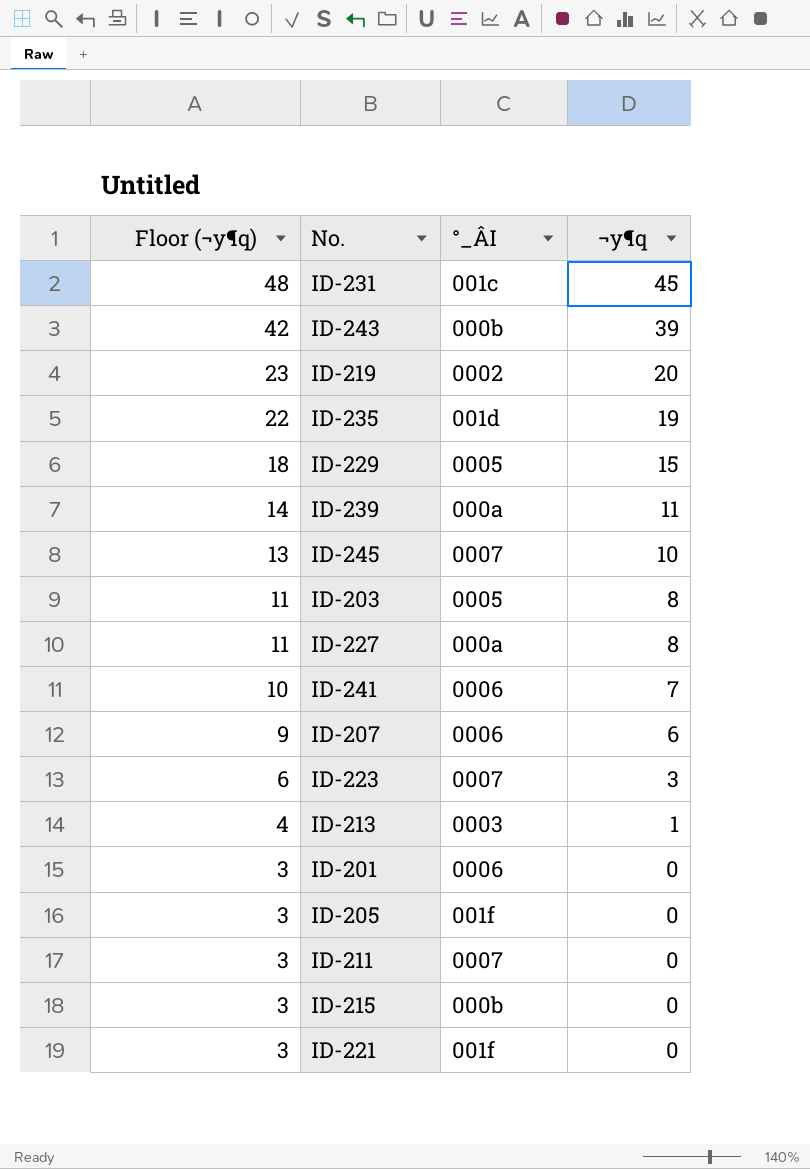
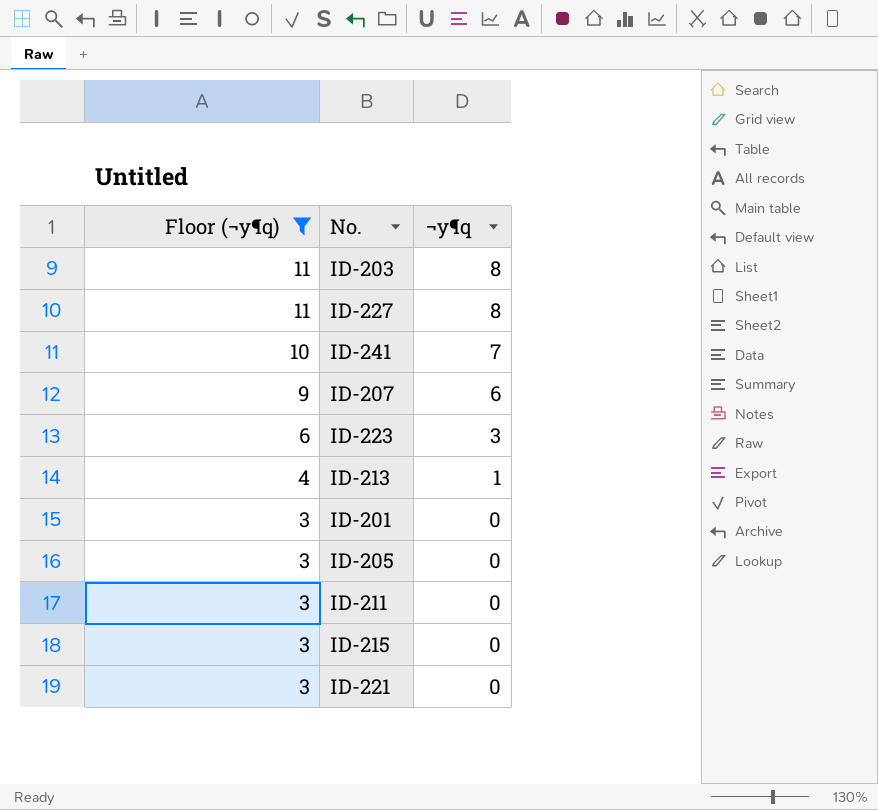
filter: none -> Floor (¬y¶q) <= 11
column °_ÂI | position: 3 -> none

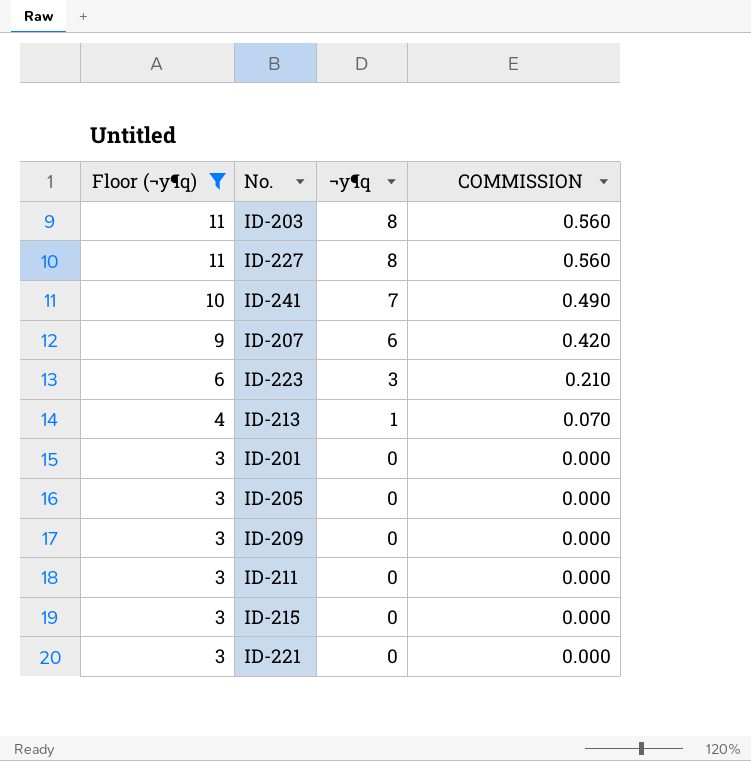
column COMMISSION | formula: none -> [¬y¶q] * 0.07
row ID-209: none -> 3 | 0 | 0.000

